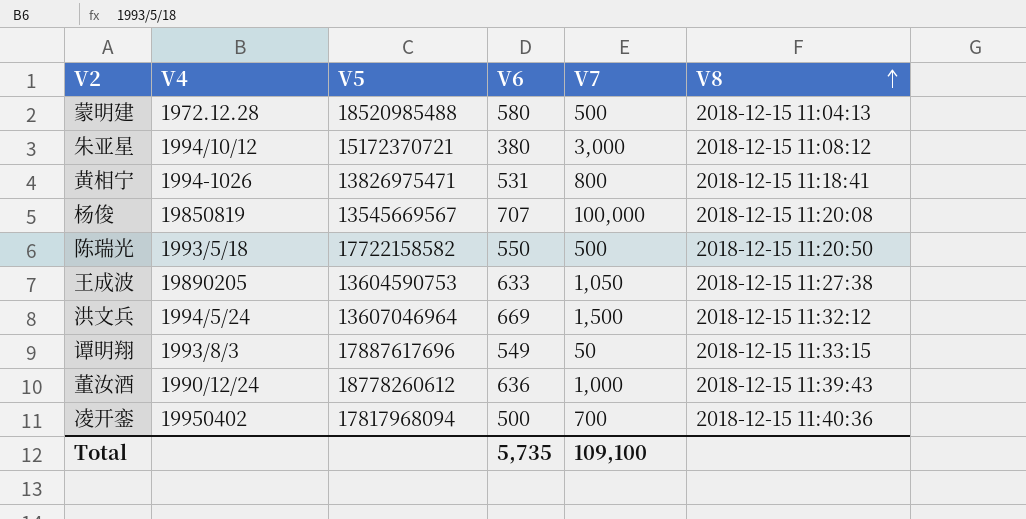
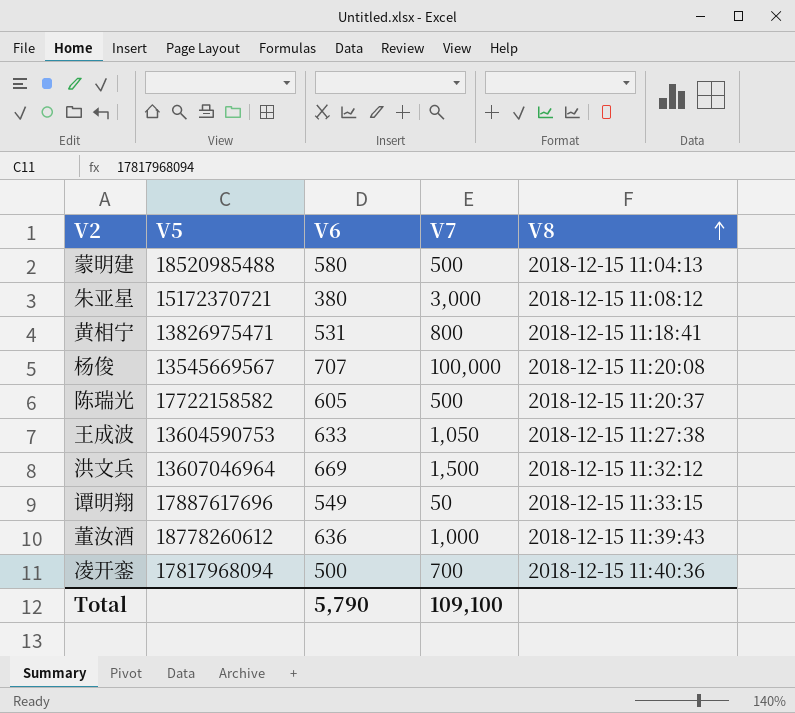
column V4 | position: 2 -> none
陈瑞光 | V6: 550 -> 605
陈瑞光 | V8: 2018-12-15 11:20:50 -> 2018-12-15 11:20:37
Total | V6: 5,735 -> 5,790

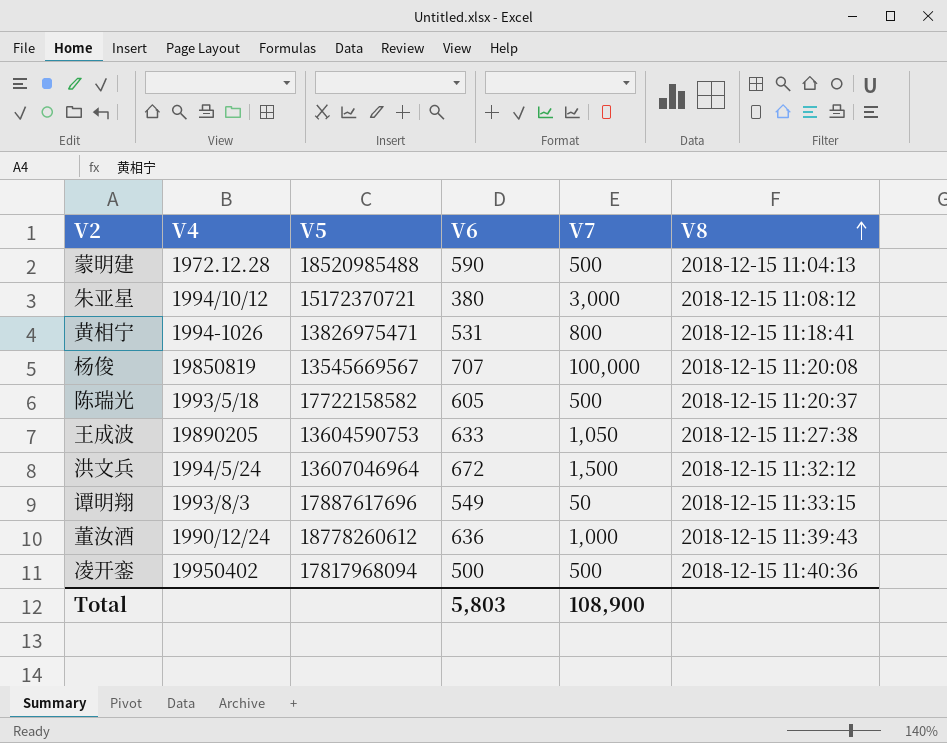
column V4 | position: none -> 2
蒙明建 | V6: 580 -> 590
洪文兵 | V6: 669 -> 672
凌开銮 | V7: 700 -> 500
Total | V6: 5,790 -> 5,803
Total | V7: 109,100 -> 108,900

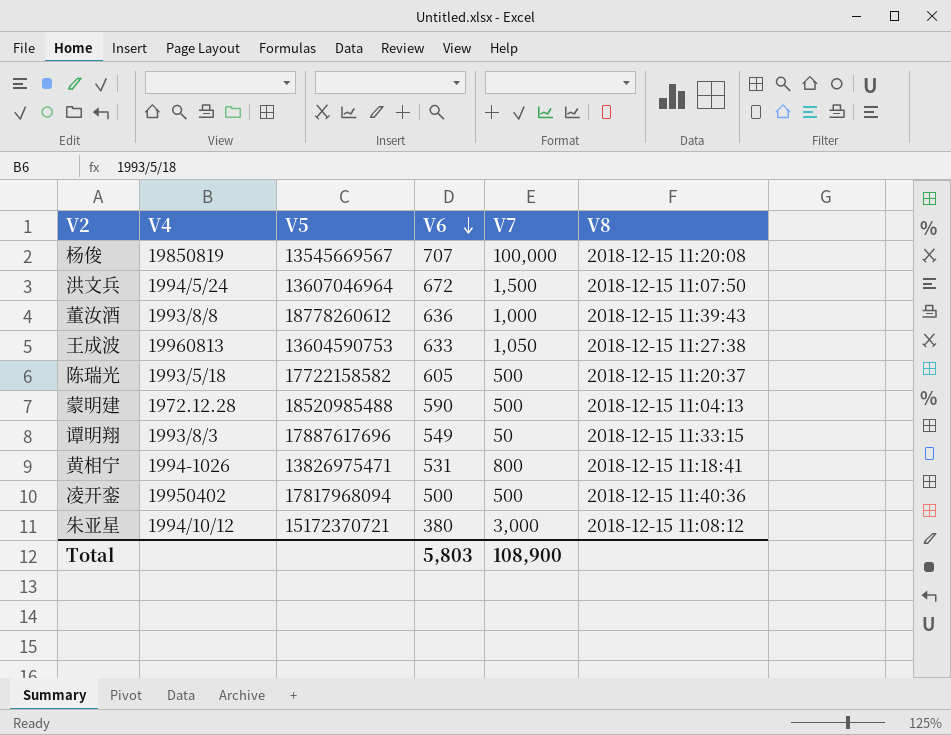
row order: V8 ascending -> V6 descending
洪文兵 | V8: 2018-12-15 11:32:12 -> 2018-12-15 11:07:50
董汝酒 | V4: 1990/12/24 -> 1993/8/8
王成波 | V4: 19890205 -> 19960813

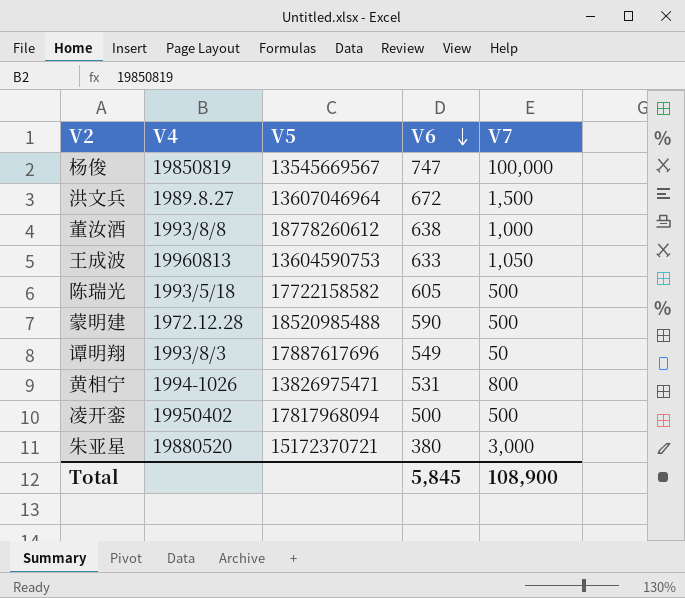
column V8 | position: 6 -> none
杨俊 | V6: 707 -> 747
洪文兵 | V4: 1994/5/24 -> 1989.8.27
董汝酒 | V6: 636 -> 638
朱亚星 | V4: 1994/10/12 -> 19880520
Total | V6: 5,803 -> 5,845

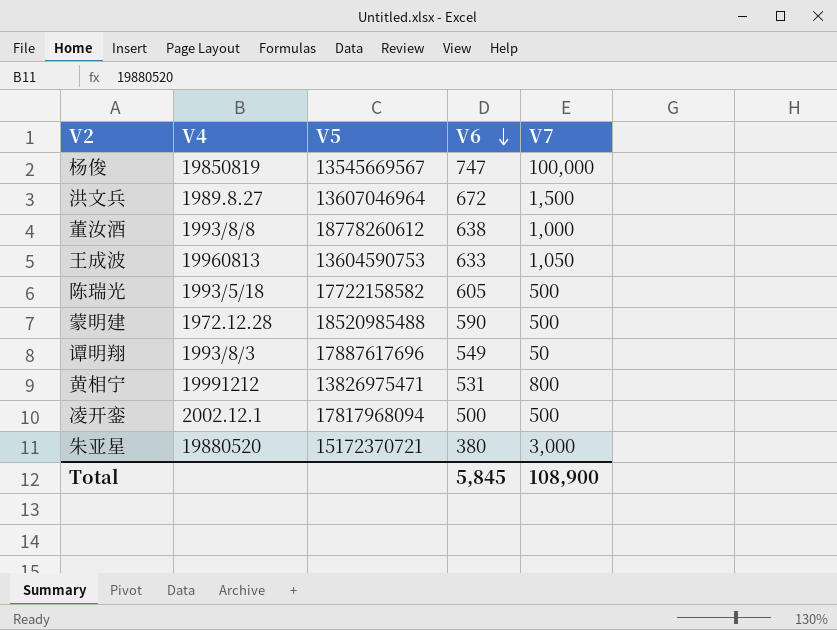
黄相宁 | V4: 1994-1026 -> 19991212
凌开銮 | V4: 19950402 -> 2002.12.1

